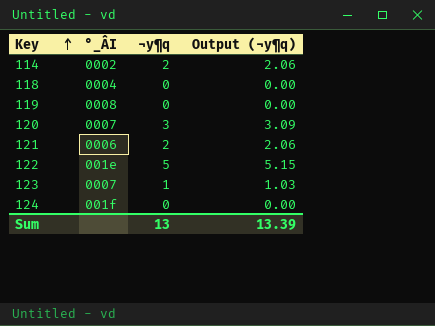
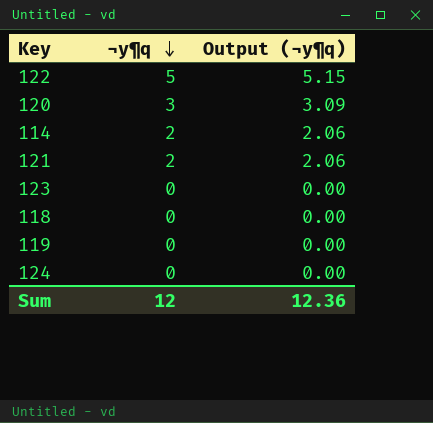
row order: Key ascending -> ¬y¶q descending
column °_ÂI | position: 2 -> none
123 | ¬y¶q: 1 -> 0
123 | Output (¬y¶q): 1.03 -> 0.00
Sum | ¬y¶q: 13 -> 12
Sum | Output (¬y¶q): 13.39 -> 12.36

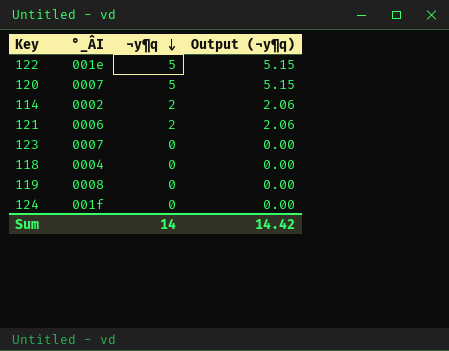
column °_ÂI | position: none -> 2
120 | ¬y¶q: 3 -> 5
120 | Output (¬y¶q): 3.09 -> 5.15
Sum | ¬y¶q: 12 -> 14
Sum | Output (¬y¶q): 12.36 -> 14.42

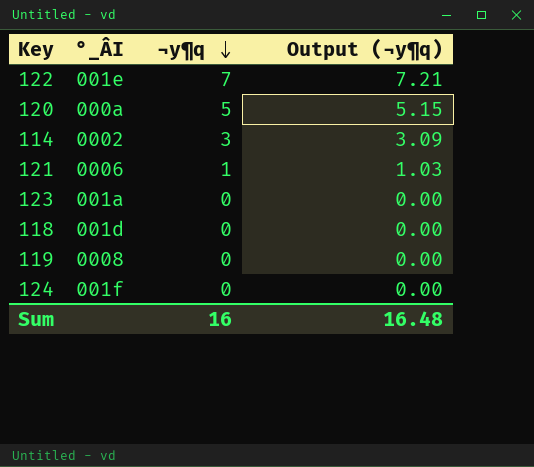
122 | ¬y¶q: 5 -> 7
122 | Output (¬y¶q): 5.15 -> 7.21
120 | °_ÂI: 0007 -> 000a
114 | ¬y¶q: 2 -> 3
114 | Output (¬y¶q): 2.06 -> 3.09
121 | ¬y¶q: 2 -> 1
121 | Output (¬y¶q): 2.06 -> 1.03
123 | °_ÂI: 0007 -> 001a
118 | °_ÂI: 0004 -> 001d
Sum | ¬y¶q: 14 -> 16
Sum | Output (¬y¶q): 14.42 -> 16.48

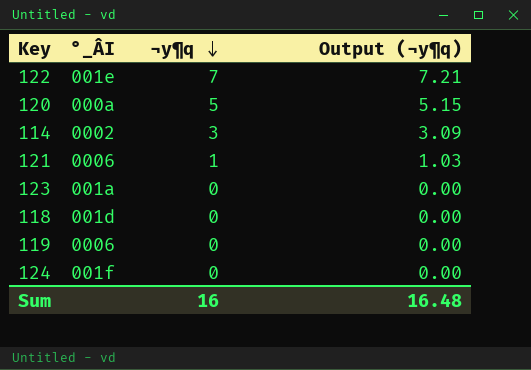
119 | °_ÂI: 0008 -> 0006

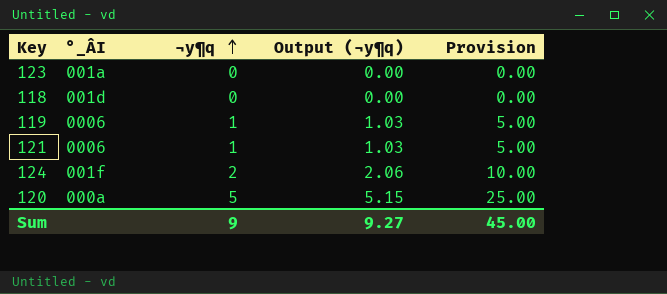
row order: ¬y¶q descending -> ¬y¶q ascending
column Provision | formula: none -> [¬y¶q] * 5
row 122: 001e | 7 | 7.21 -> none
row 114: 0002 | 3 | 3.09 -> none
119 | ¬y¶q: 0 -> 1
119 | Output (¬y¶q): 0.00 -> 1.03
124 | ¬y¶q: 0 -> 2
124 | Output (¬y¶q): 0.00 -> 2.06
Sum | ¬y¶q: 16 -> 9
Sum | Output (¬y¶q): 16.48 -> 9.27

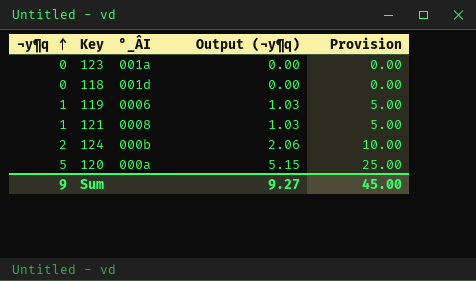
column ¬y¶q | position: 3 -> 1
121 | °_ÂI: 0006 -> 0008
124 | °_ÂI: 001f -> 000b

